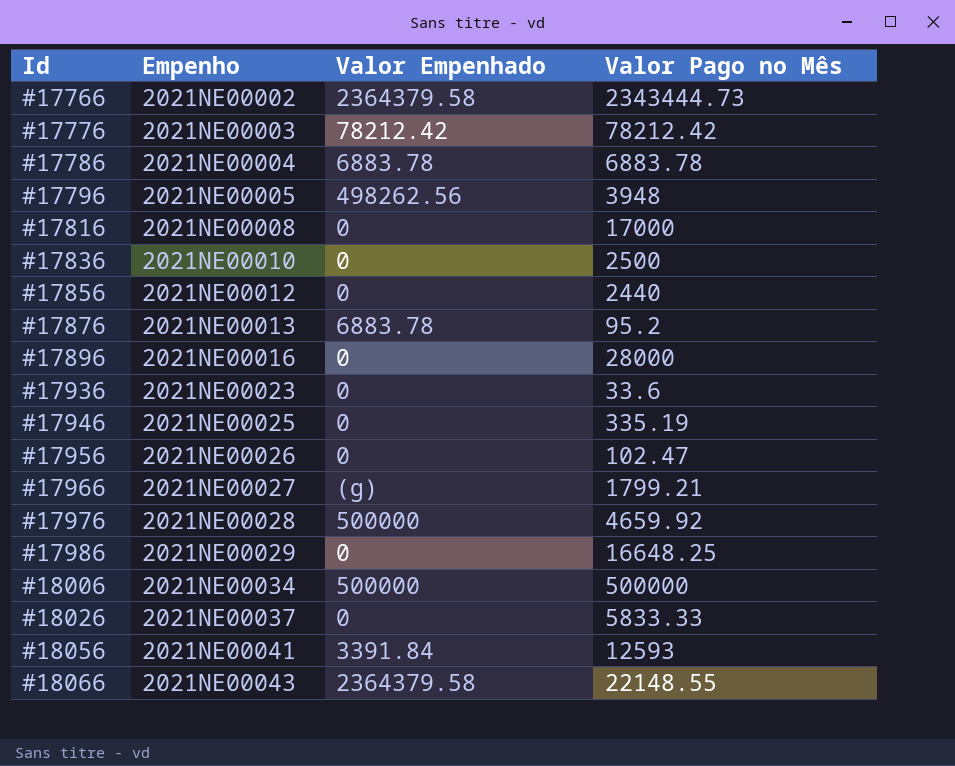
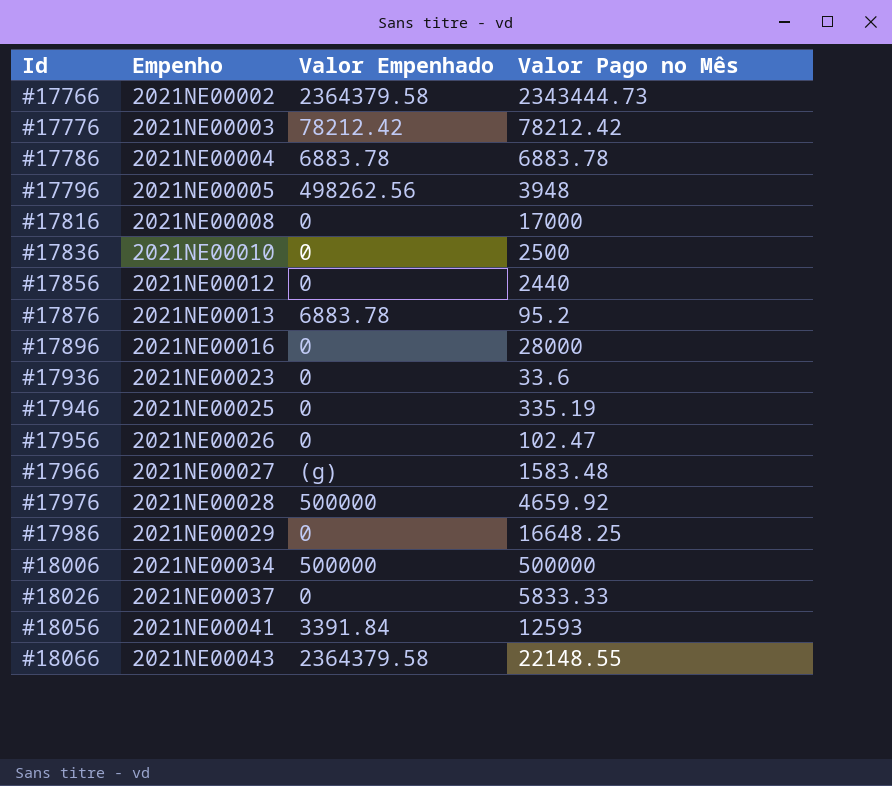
#17966 | Valor Pago no Mês: 1799.21 -> 1583.48

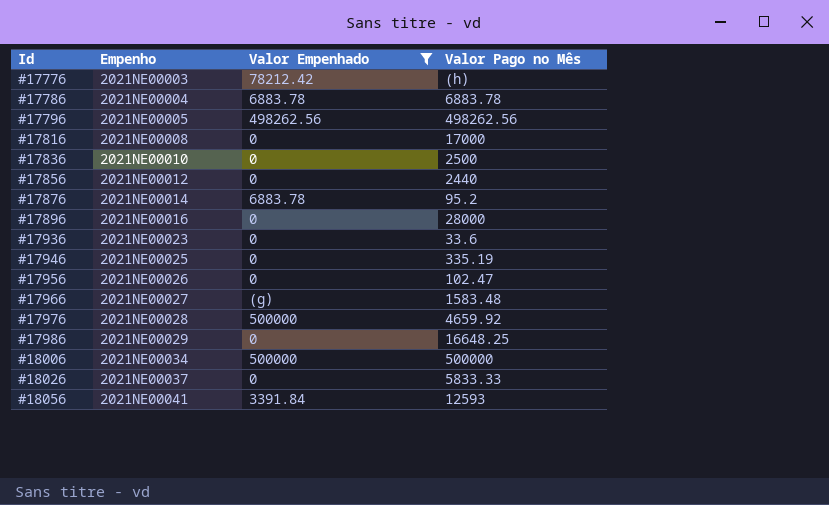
filter: none -> Valor Empenhado != 2364379.58
#17776 | Valor Pago no Mês: 78212.42 -> (h)
#17796 | Valor Pago no Mês: 3948 -> 498262.56
#17876 | Empenho: 2021NE00013 -> 2021NE00014

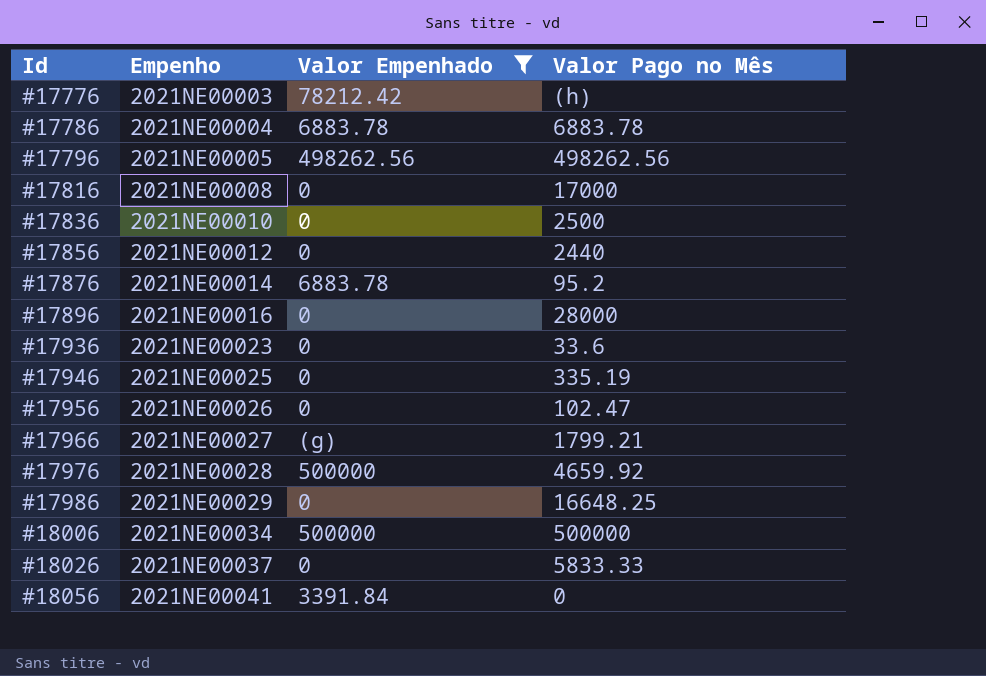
#17966 | Valor Pago no Mês: 1583.48 -> 1799.21
#18056 | Valor Pago no Mês: 12593 -> 0

